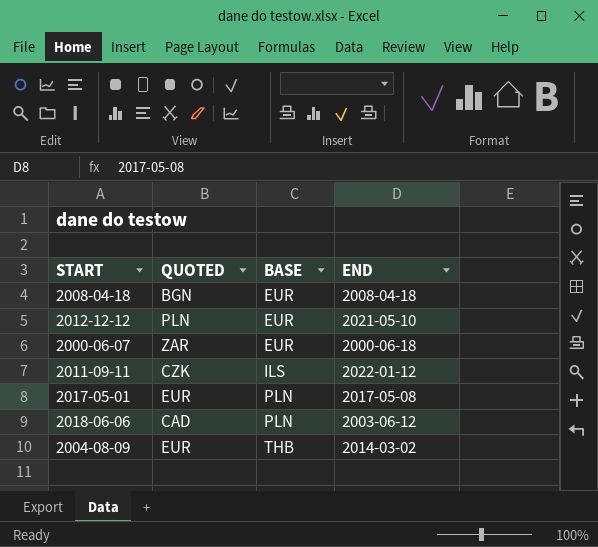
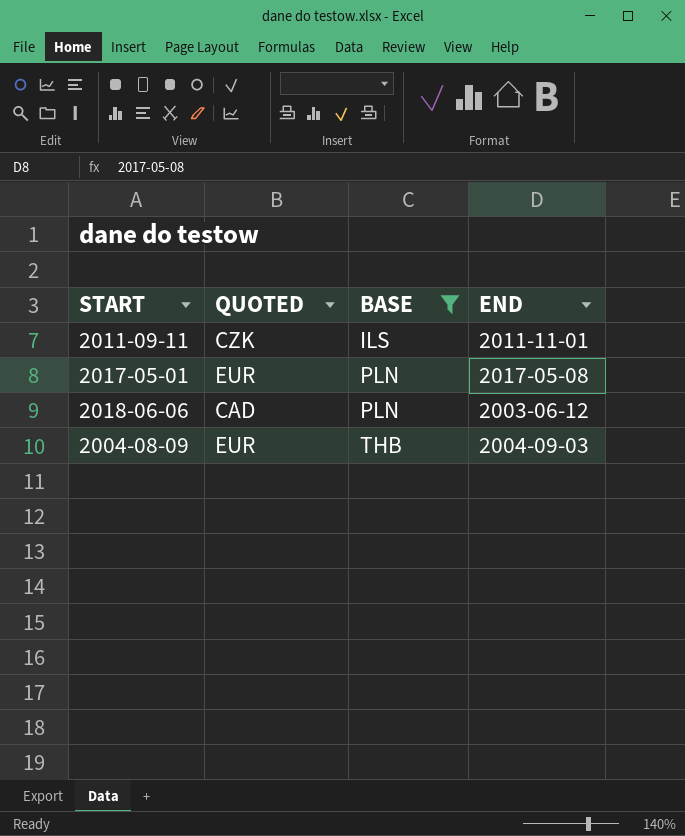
filter: none -> BASE != EUR
2011-09-11 | END: 2022-01-12 -> 2011-11-01
2004-08-09 | END: 2014-03-02 -> 2004-09-03

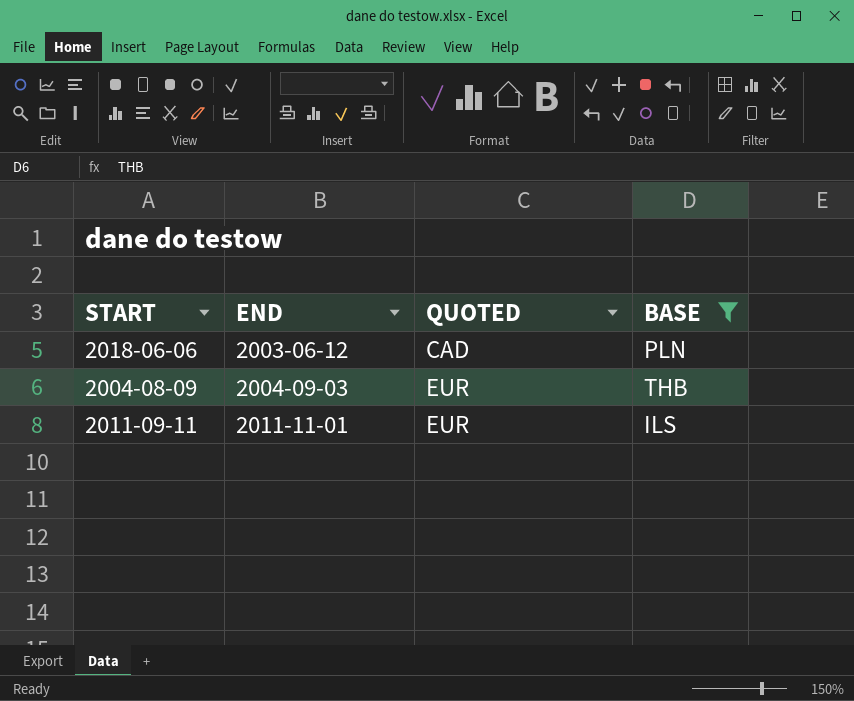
row order: BASE ascending -> END ascending
column END | position: 4 -> 2
row 2017-05-01: EUR | PLN | 2017-05-08 -> none
2011-09-11 | QUOTED: CZK -> EUR

